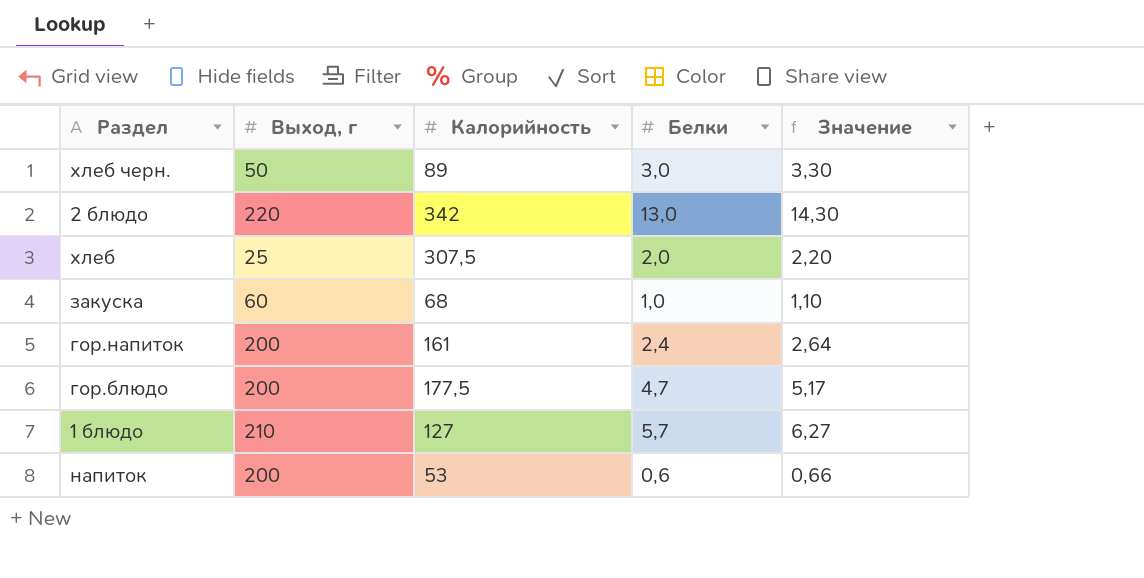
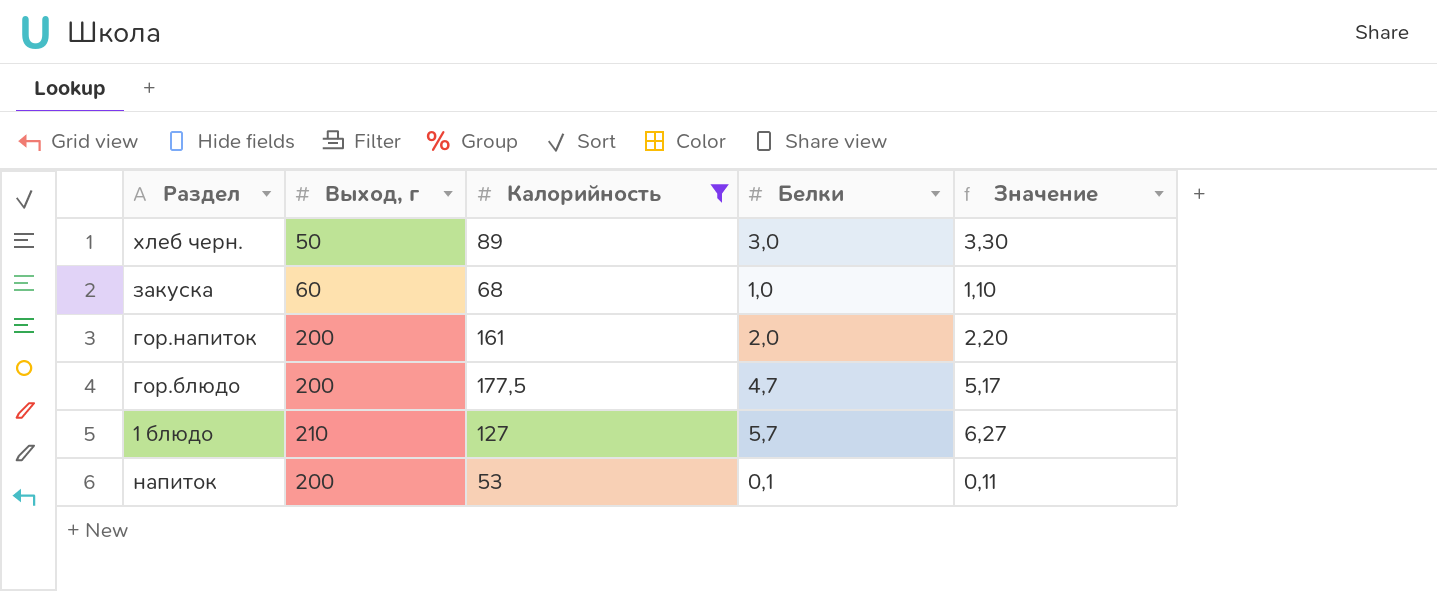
filter: none -> Калорийность <= 177,5
гор.напиток | Белки: 2,4 -> 2,0
гор.напиток | Значение: 2,64 -> 2,20
напиток | Белки: 0,6 -> 0,1
напиток | Значение: 0,66 -> 0,11

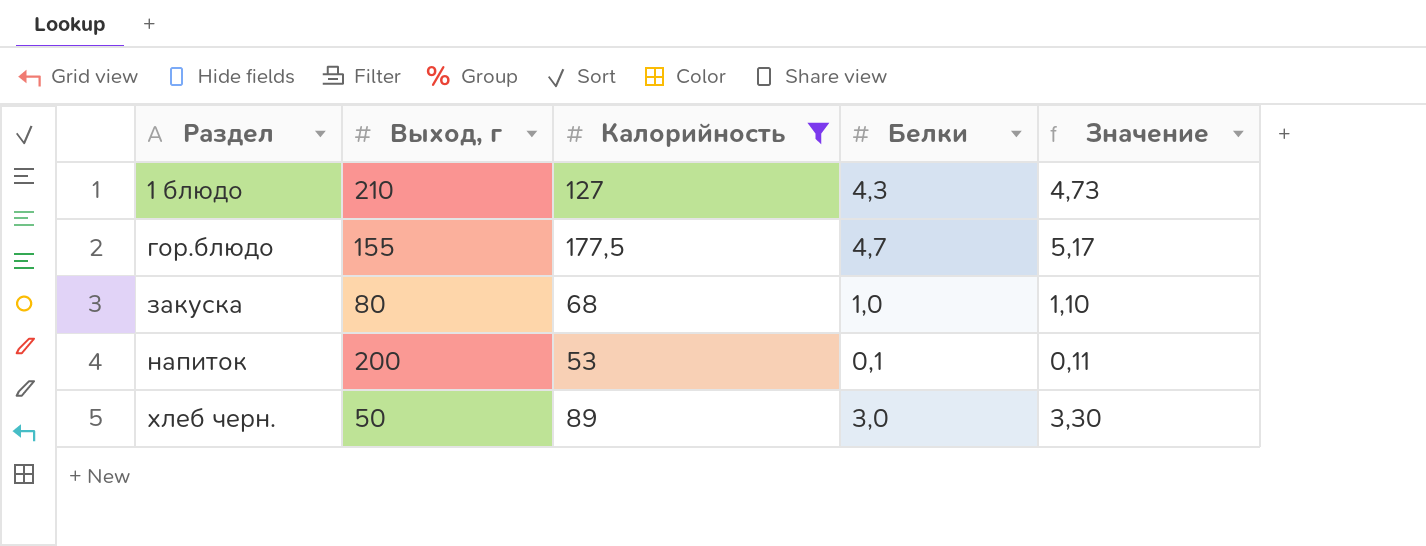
row order: none -> Раздел ascending
row гор.напиток: 200 | 161 | 2,0 | 2,20 -> none
1 блюдо | Белки: 5,7 -> 4,3
1 блюдо | Значение: 6,27 -> 4,73
гор.блюдо | Выход, г: 200 -> 155
закуска | Выход, г: 60 -> 80

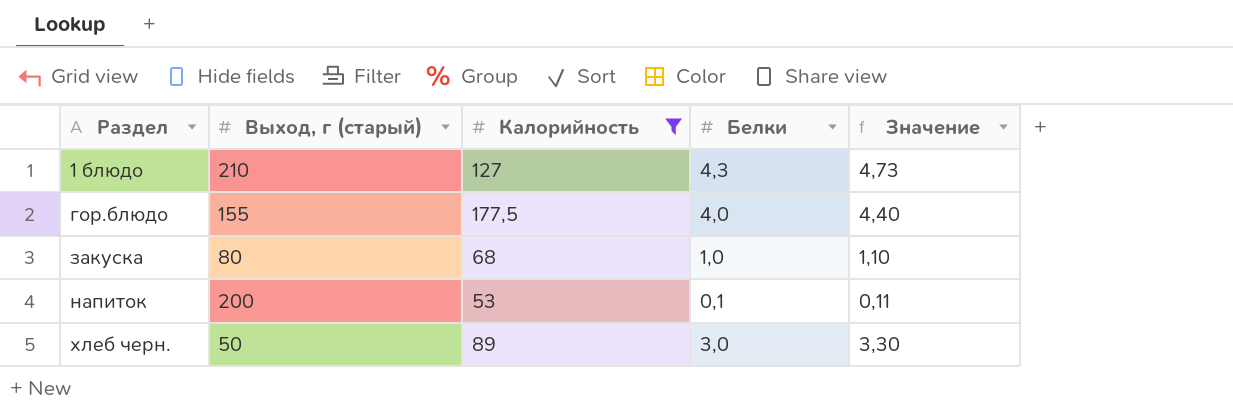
column name: Выход, г -> Выход, г (старый)
гор.блюдо | Белки: 4,7 -> 4,0
гор.блюдо | Значение: 5,17 -> 4,40

